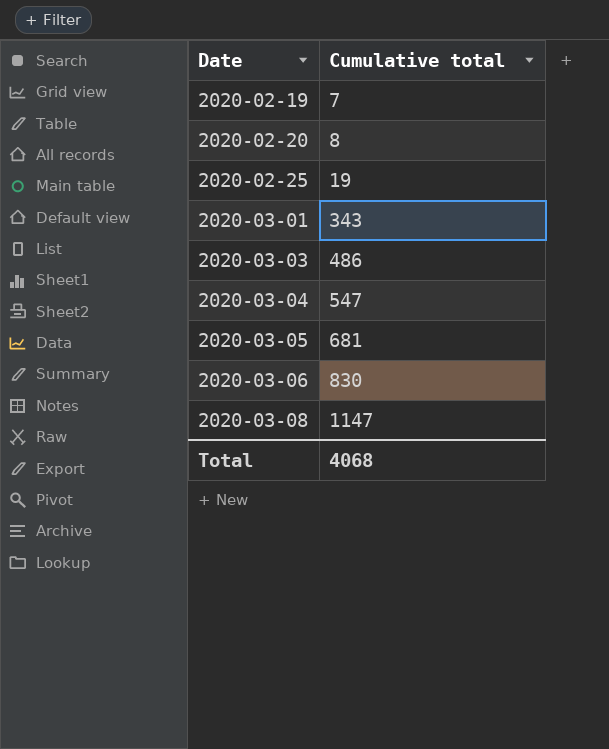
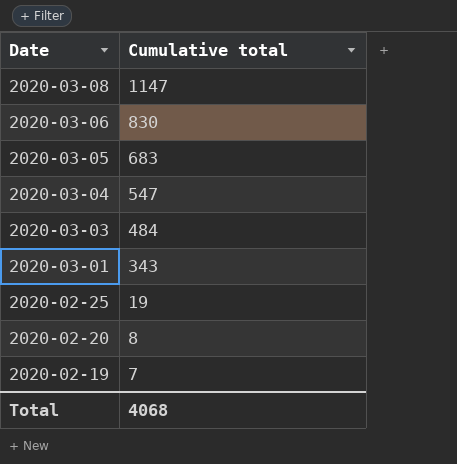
row order: Date ascending -> Date descending
2020-03-05 | Cumulative total: 681 -> 683
2020-03-03 | Cumulative total: 486 -> 484

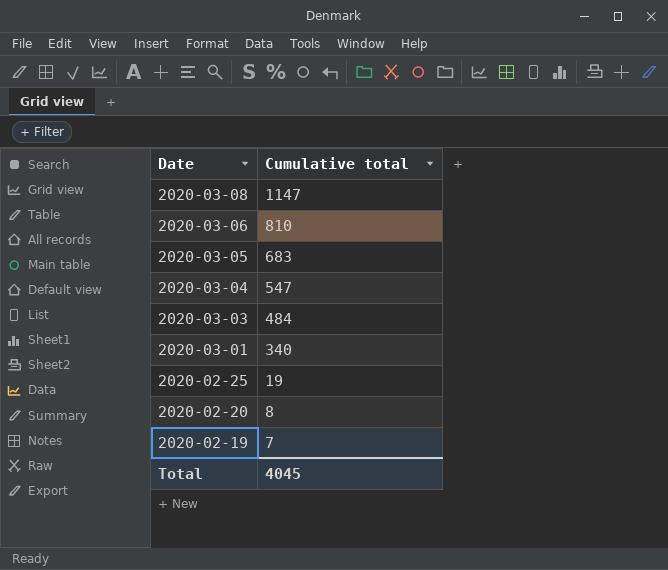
2020-03-06 | Cumulative total: 830 -> 810
2020-03-01 | Cumulative total: 343 -> 340
Total | Cumulative total: 4068 -> 4045

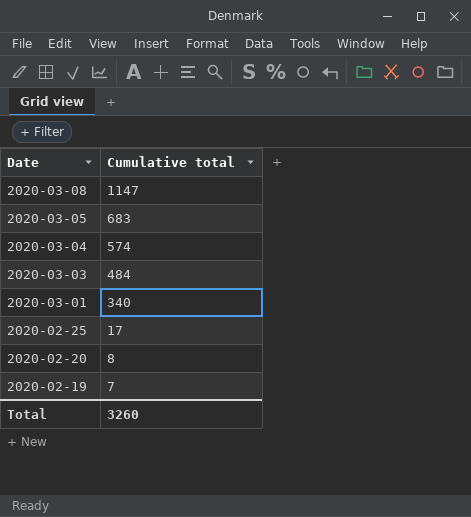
row 2020-03-06: 810 -> none
2020-03-04 | Cumulative total: 547 -> 574
2020-02-25 | Cumulative total: 19 -> 17
Total | Cumulative total: 4045 -> 3260

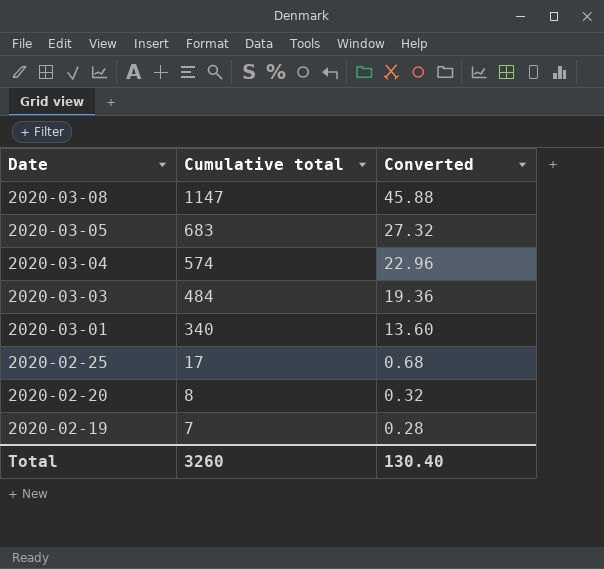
column Converted | formula: none -> [Cumulative total] * 0.04

